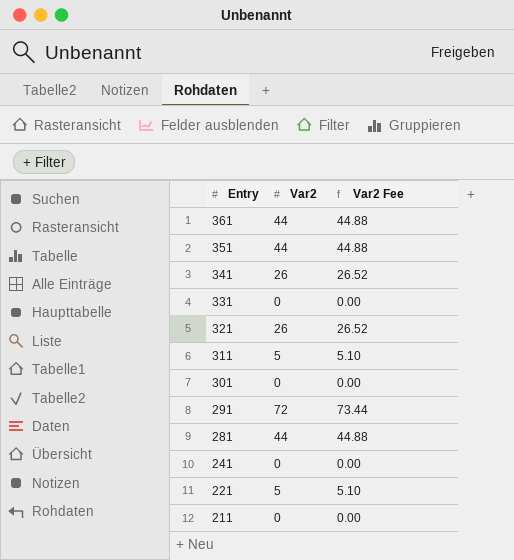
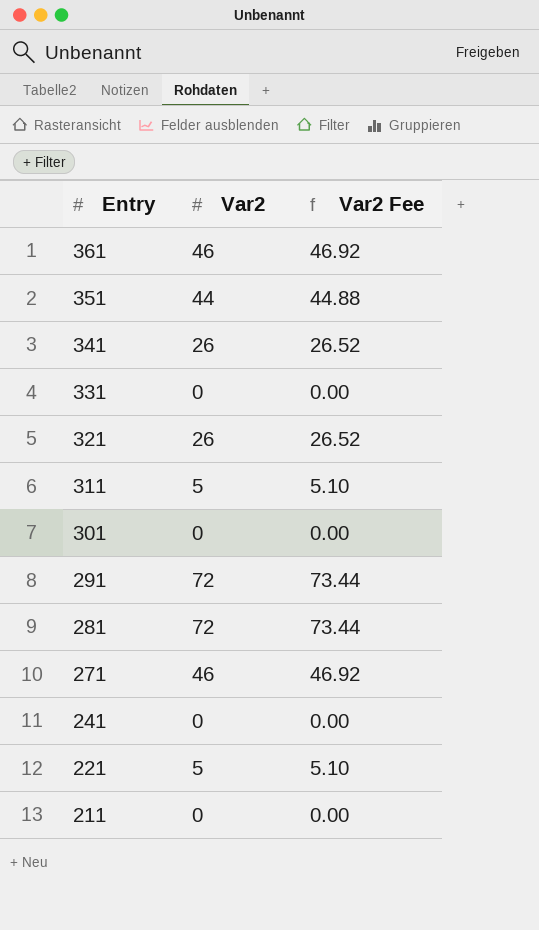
361 | Var2: 44 -> 46
361 | Var2 Fee: 44.88 -> 46.92
281 | Var2: 44 -> 72
281 | Var2 Fee: 44.88 -> 73.44
row 271: none -> 46 | 46.92

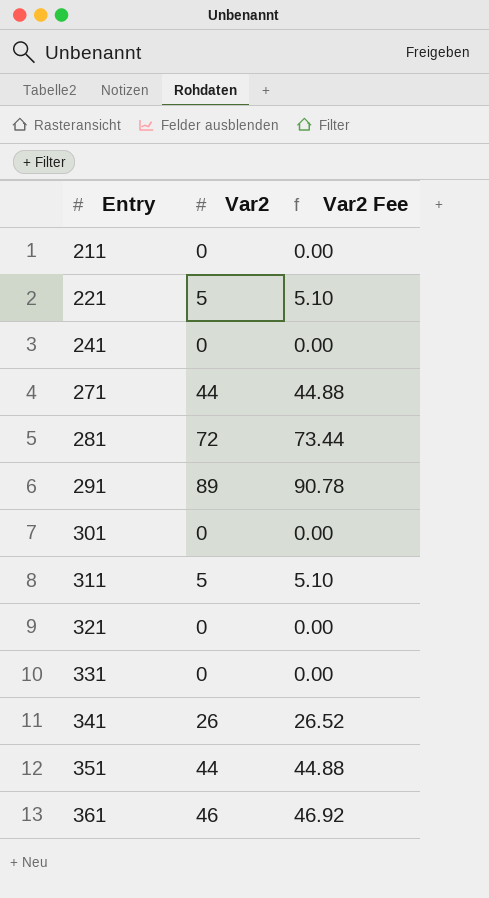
row order: Entry descending -> Entry ascending
271 | Var2: 46 -> 44
271 | Var2 Fee: 46.92 -> 44.88
291 | Var2: 72 -> 89
291 | Var2 Fee: 73.44 -> 90.78
321 | Var2: 26 -> 0
321 | Var2 Fee: 26.52 -> 0.00

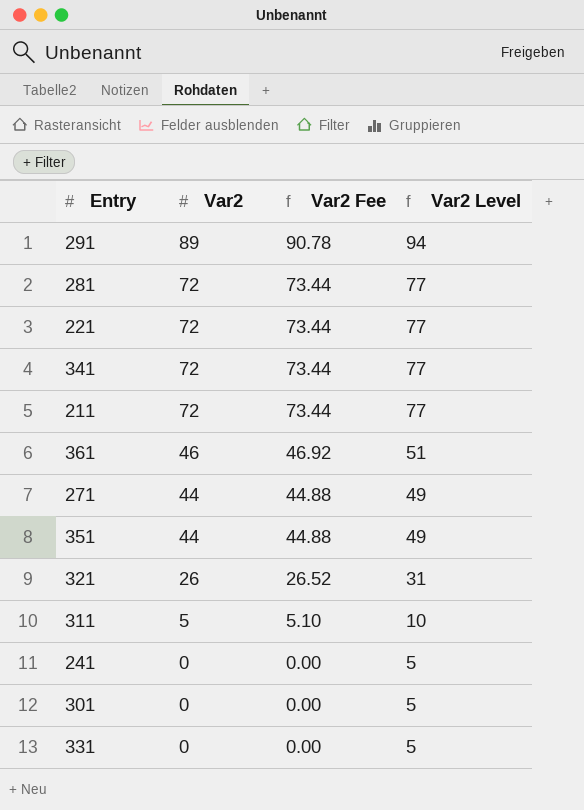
row order: Entry ascending -> Var2 descending
column Var2 Level | formula: none -> [Var2] + 5
221 | Var2: 5 -> 72
221 | Var2 Fee: 5.10 -> 73.44
341 | Var2: 26 -> 72
341 | Var2 Fee: 26.52 -> 73.44
211 | Var2: 0 -> 72
211 | Var2 Fee: 0.00 -> 73.44
321 | Var2: 0 -> 26
321 | Var2 Fee: 0.00 -> 26.52

